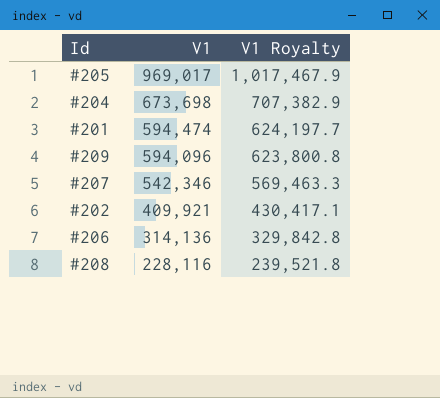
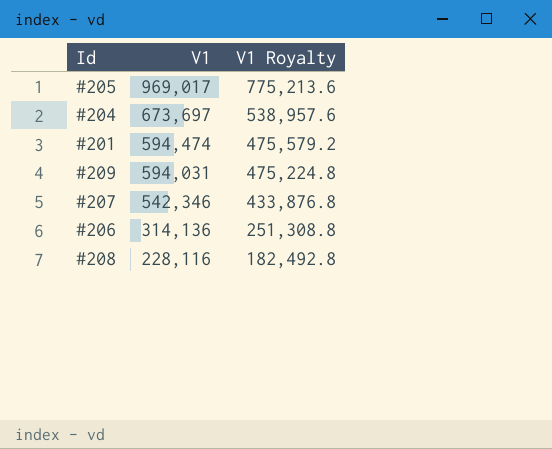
column V1 Royalty | formula: [V1] * 1.05 -> [V1] * 0.8
row #202: 409,921 | 430,417.1 -> none
#204 | V1: 673,698 -> 673,697
#209 | V1: 594,096 -> 594,031

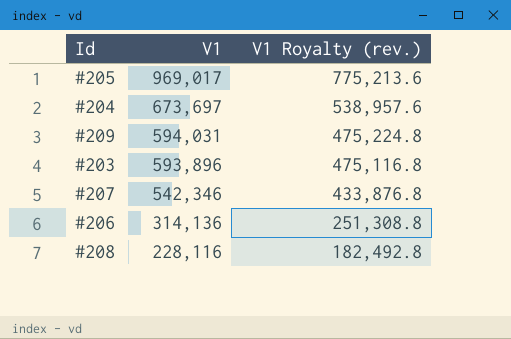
column name: V1 Royalty -> V1 Royalty (rev.)
row #201: 594,474 | 475,579.2 -> none
row #203: none -> 593,896 | 475,116.8

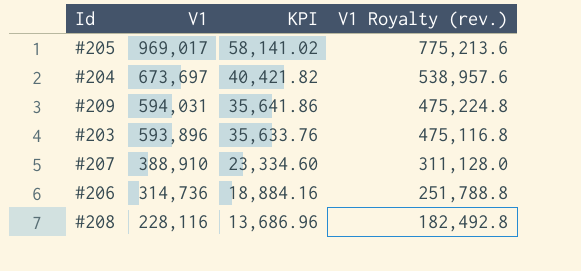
column KPI | formula: none -> [V1] * 0.06
#207 | V1: 542,346 -> 388,910
#207 | V1 Royalty (rev.): 433,876.8 -> 311,128.0
#206 | V1: 314,136 -> 314,736
#206 | V1 Royalty (rev.): 251,308.8 -> 251,788.8

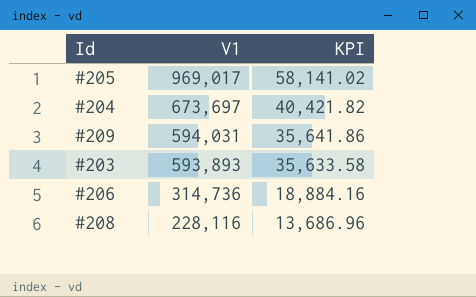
column V1 Royalty (rev.) | formula: [V1] * 0.8 -> none
row #207: 388,910 | 23,334.60 | 311,128.0 -> none
#203 | V1: 593,896 -> 593,893
#203 | KPI: 35,633.76 -> 35,633.58

